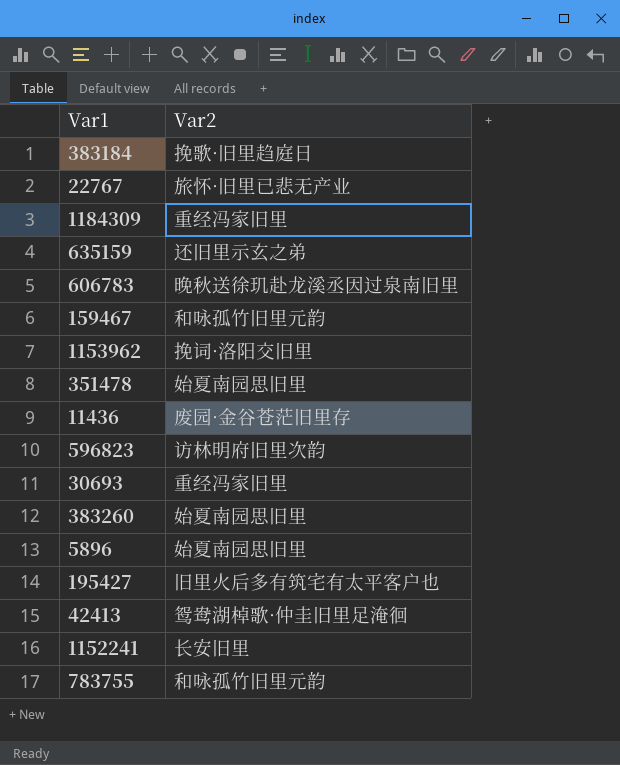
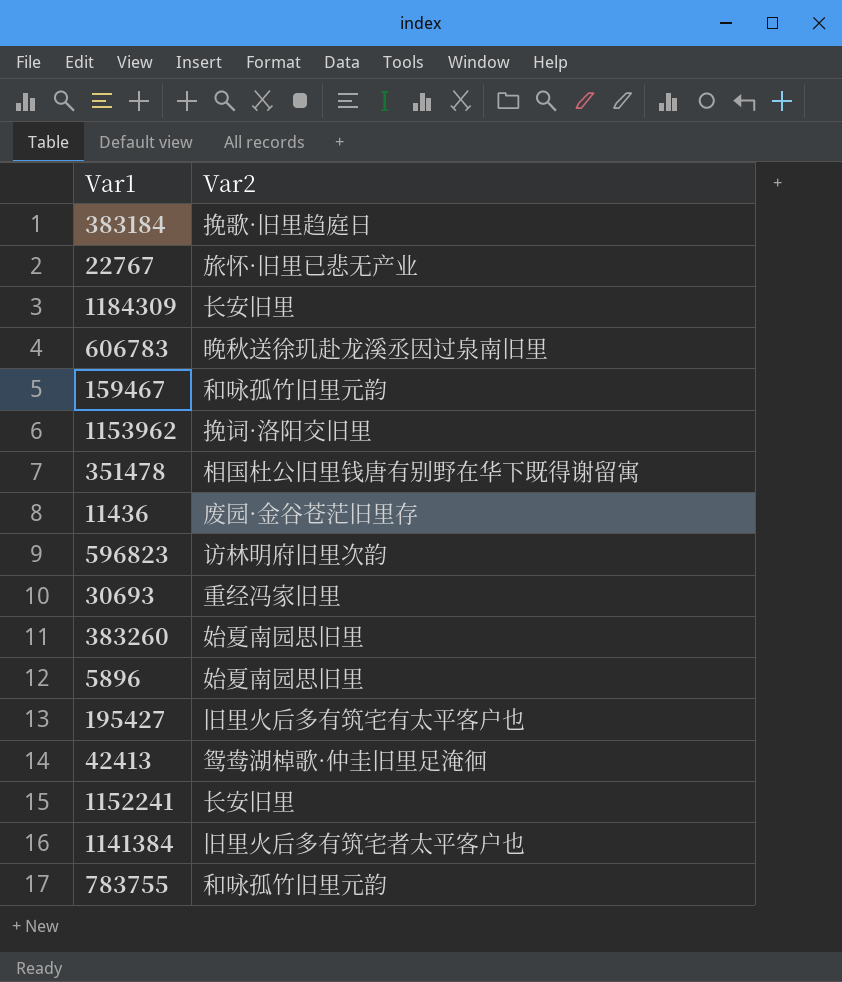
row 635159: 还旧里示玄之弟 -> none
1184309 | Var2: 重经冯家旧里 -> 长安旧里
351478 | Var2: 始夏南园思旧里 -> 相国杜公旧里钱唐有别野在华下既得谢留寓
row 1141384: none -> 旧里火后多有筑宅者太平客户也

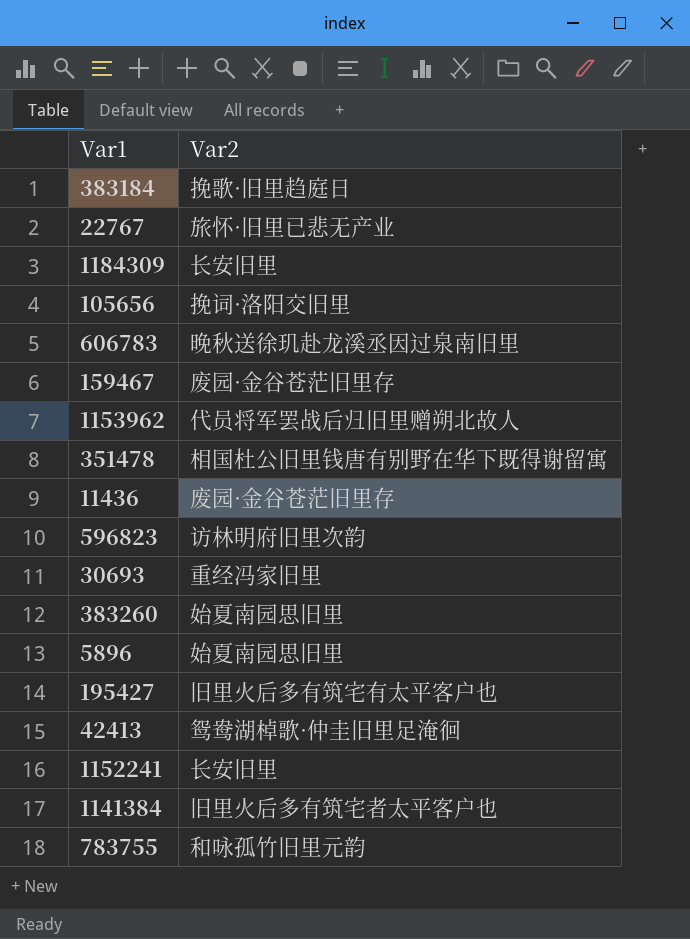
row 105656: none -> 挽词·洛阳交旧里
159467 | Var2: 和咏孤竹旧里元韵 -> 废园·金谷苍茫旧里存
1153962 | Var2: 挽词·洛阳交旧里 -> 代员将军罢战后归旧里赠朔北故人

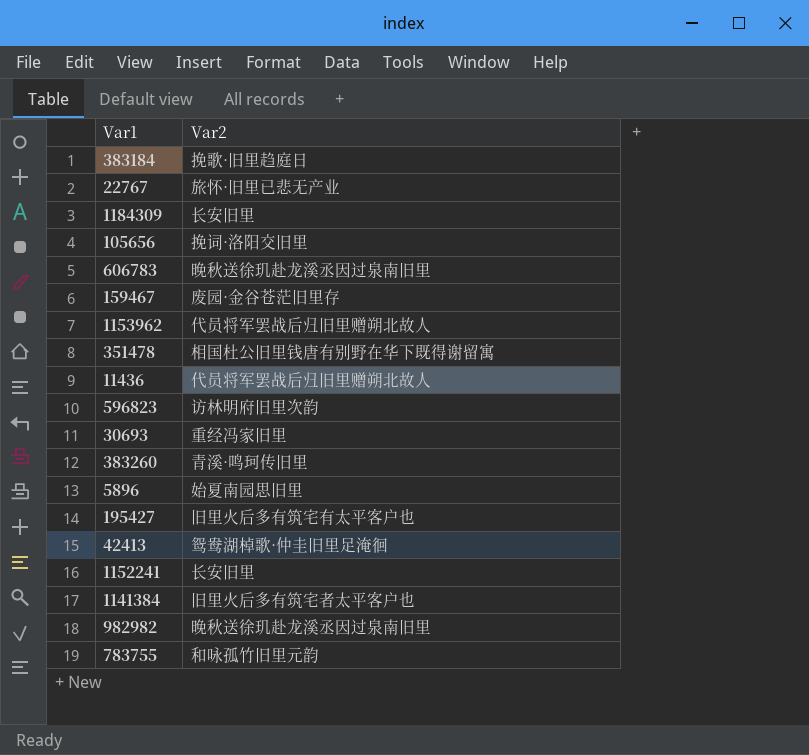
11436 | Var2: 废园·金谷苍茫旧里存 -> 代员将军罢战后归旧里赠朔北故人
383260 | Var2: 始夏南园思旧里 -> 青溪·鸣珂传旧里
row 982982: none -> 晚秋送徐玑赴龙溪丞因过泉南旧里

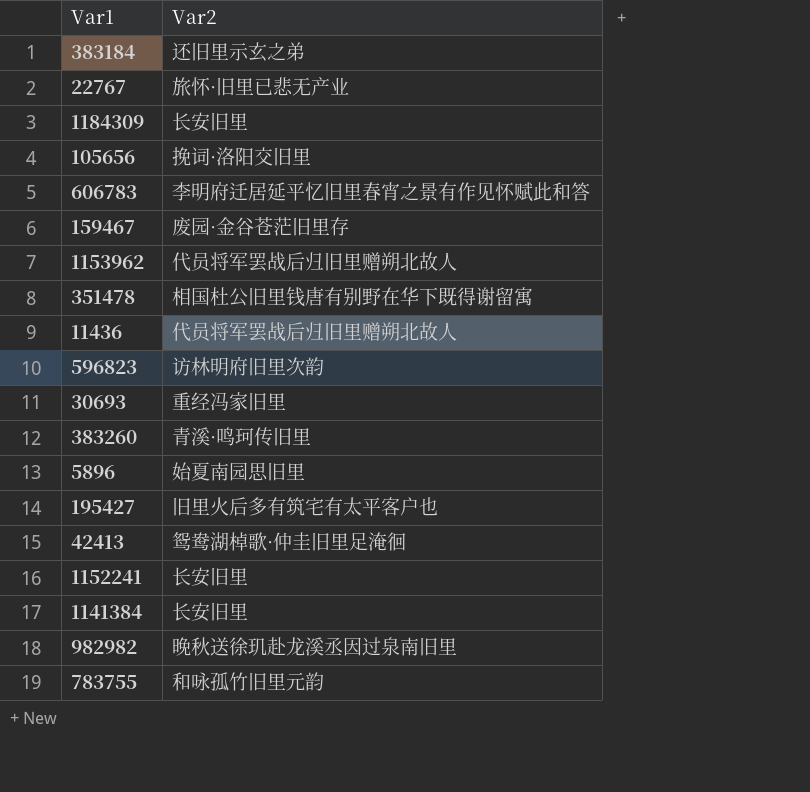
383184 | Var2: 挽歌·旧里趋庭日 -> 还旧里示玄之弟
606783 | Var2: 晚秋送徐玑赴龙溪丞因过泉南旧里 -> 李明府迁居延平忆旧里春宵之景有作见怀赋此和答
1141384 | Var2: 旧里火后多有筑宅者太平客户也 -> 长安旧里

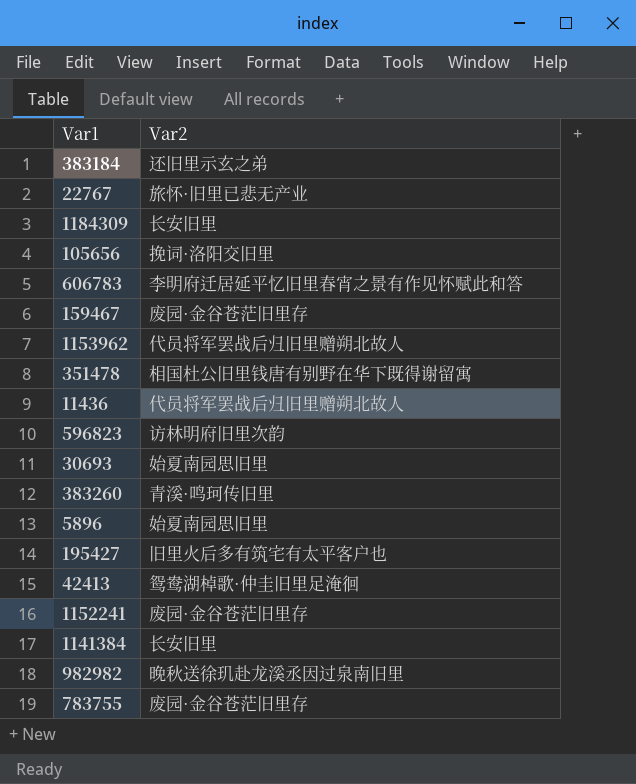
30693 | Var2: 重经冯家旧里 -> 始夏南园思旧里
1152241 | Var2: 长安旧里 -> 废园·金谷苍茫旧里存
783755 | Var2: 和咏孤竹旧里元韵 -> 废园·金谷苍茫旧里存

